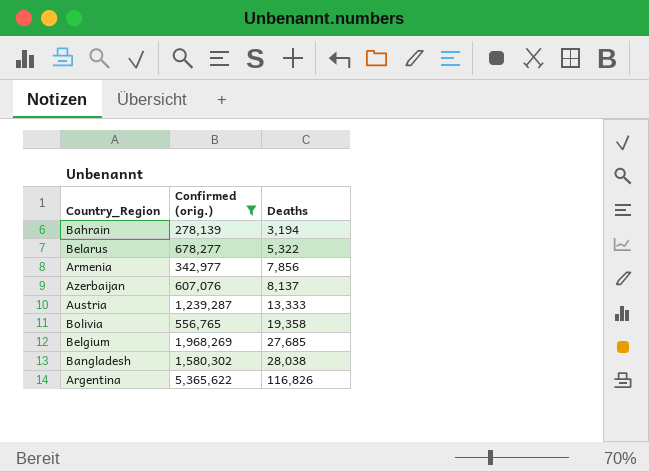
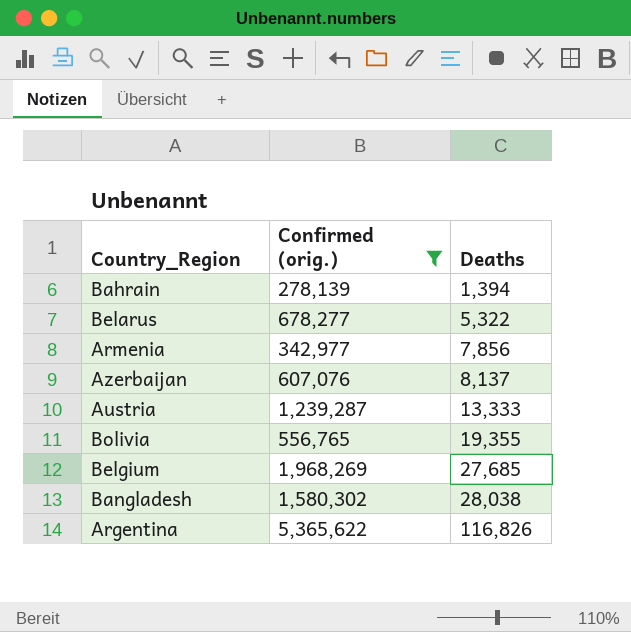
Bahrain | Deaths: 3,194 -> 1,394
Bolivia | Deaths: 19,358 -> 19,355

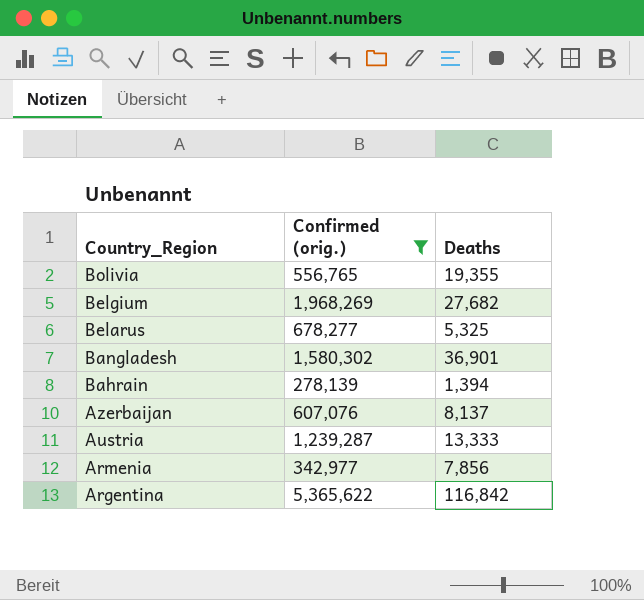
row order: Deaths ascending -> Country_Region descending
Belgium | Deaths: 27,685 -> 27,682
Belarus | Deaths: 5,322 -> 5,325
Bangladesh | Deaths: 28,038 -> 36,901
Argentina | Deaths: 116,826 -> 116,842

